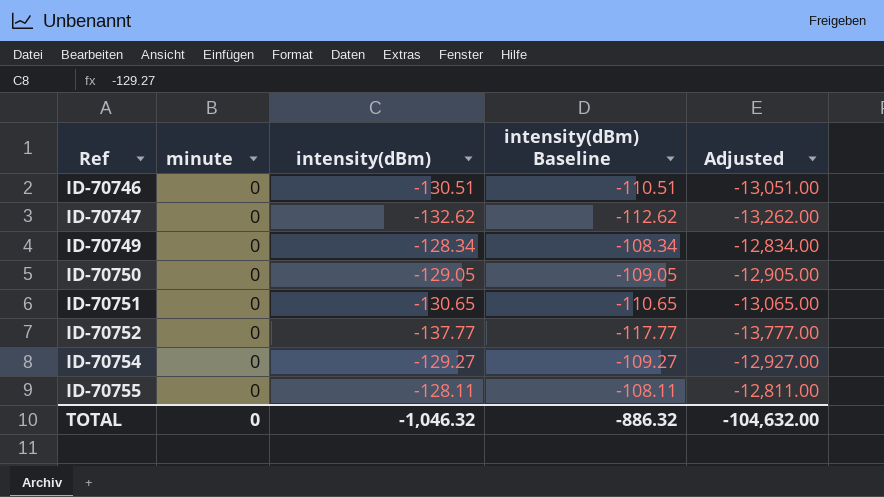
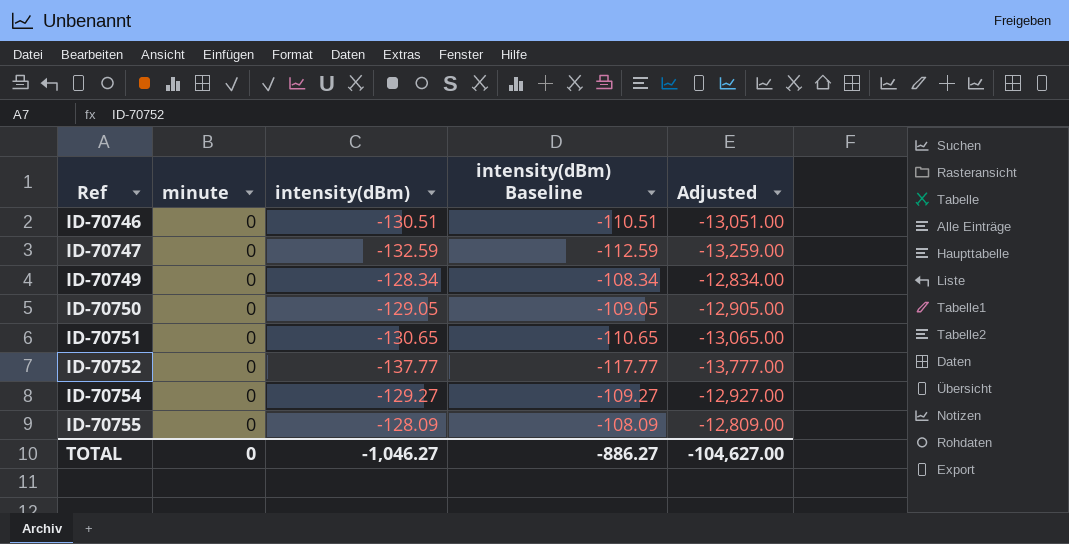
ID-70747 | intensity(dBm): -132.62 -> -132.59
ID-70747 | intensity(dBm) Baseline: -112.62 -> -112.59
ID-70747 | Adjusted: -13,262.00 -> -13,259.00
ID-70755 | intensity(dBm): -128.11 -> -128.09
ID-70755 | intensity(dBm) Baseline: -108.11 -> -108.09
ID-70755 | Adjusted: -12,811.00 -> -12,809.00
TOTAL | intensity(dBm): -1,046.32 -> -1,046.27
TOTAL | intensity(dBm) Baseline: -886.32 -> -886.27
TOTAL | Adjusted: -104,632.00 -> -104,627.00

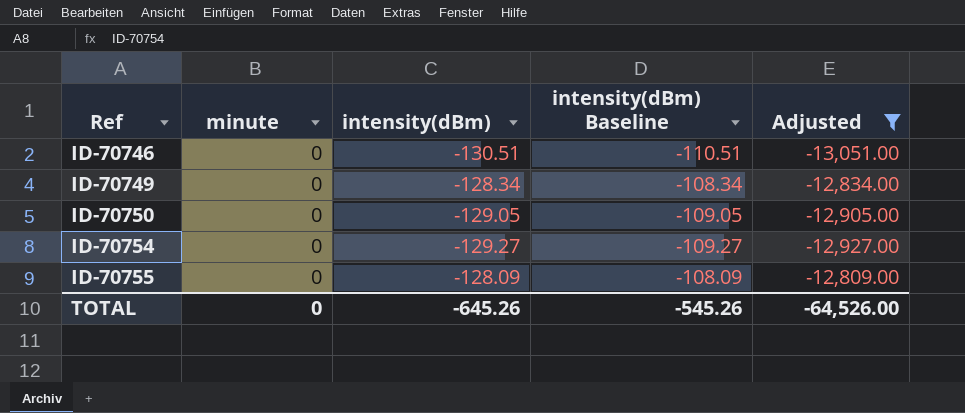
filter: none -> Adjusted >= -13,051.00
TOTAL | intensity(dBm): -1,046.27 -> -645.26
TOTAL | intensity(dBm) Baseline: -886.27 -> -545.26
TOTAL | Adjusted: -104,627.00 -> -64,526.00

